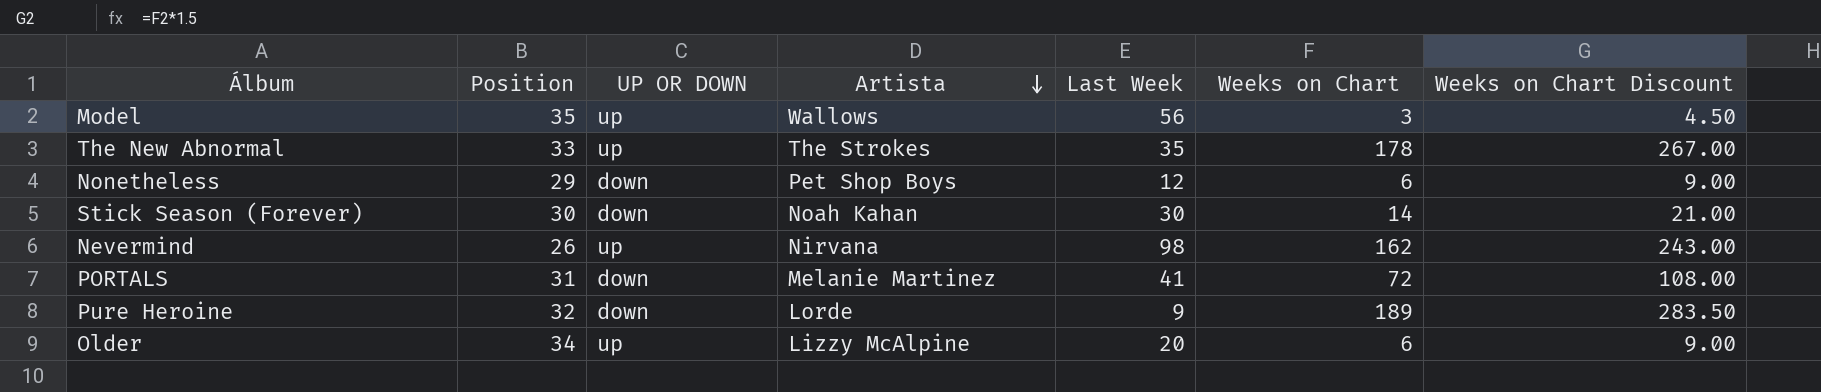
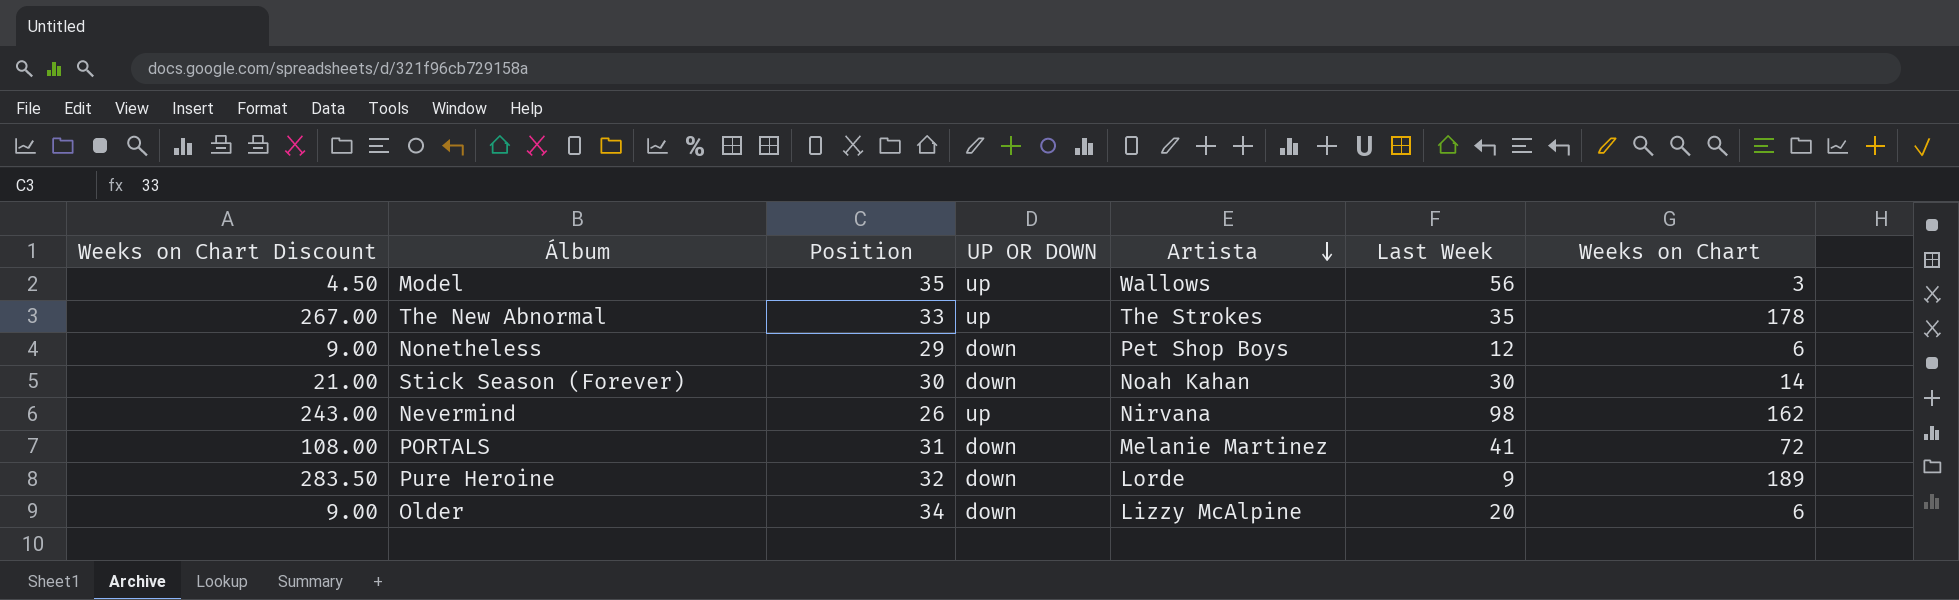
column Weeks on Chart Discount | position: 7 -> 1
Older | UP OR DOWN: up -> down

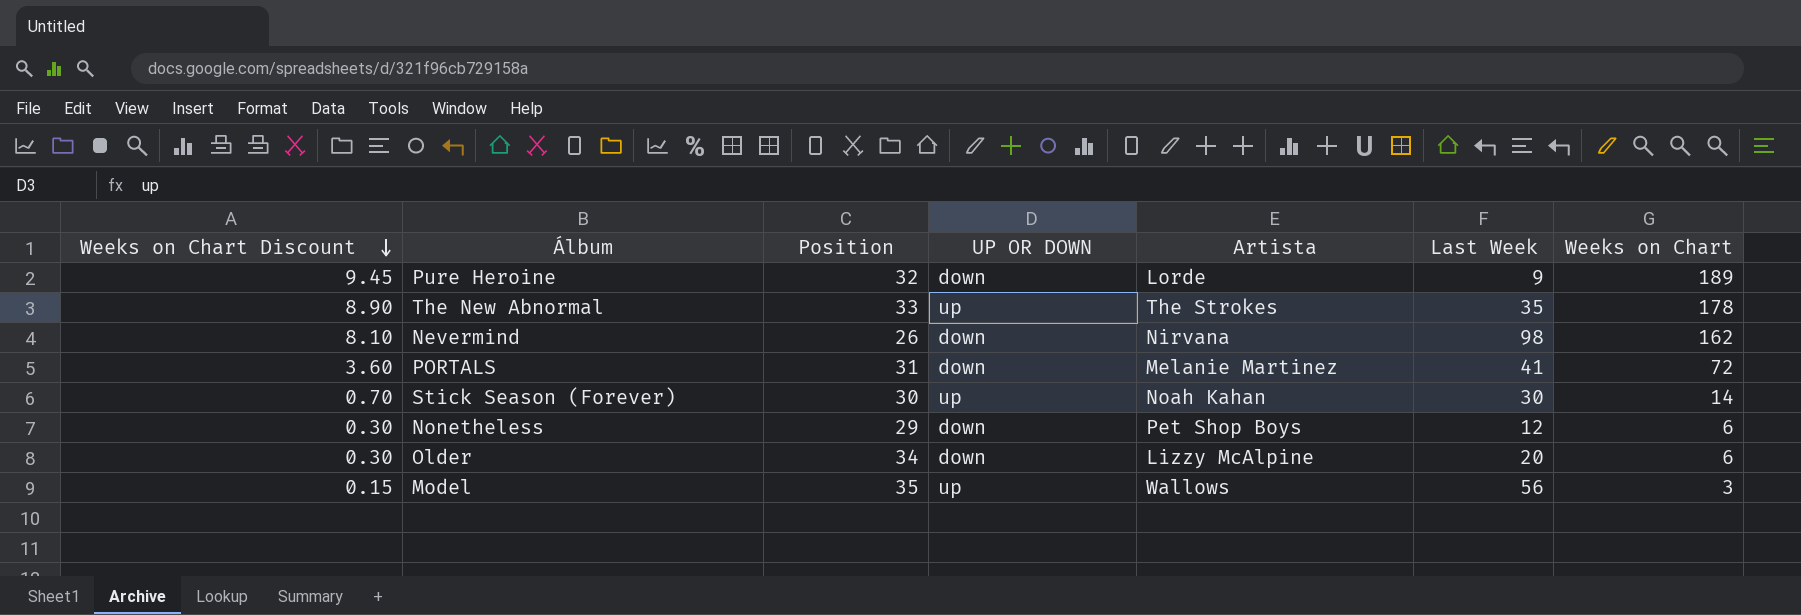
row order: Artista descending -> Weeks on Chart Discount descending
column Weeks on Chart Discount | formula: [Weeks on Chart] * 1.5 -> [Weeks on Chart] * 0.05
Nevermind | UP OR DOWN: up -> down
Stick Season (Forever) | UP OR DOWN: down -> up

